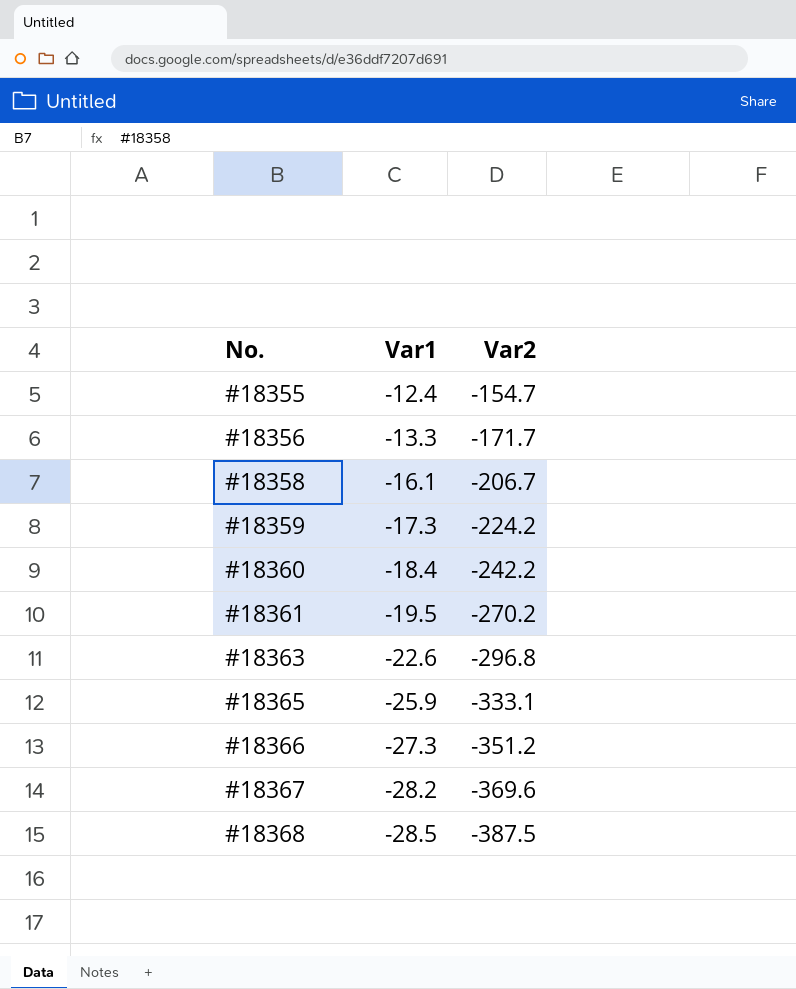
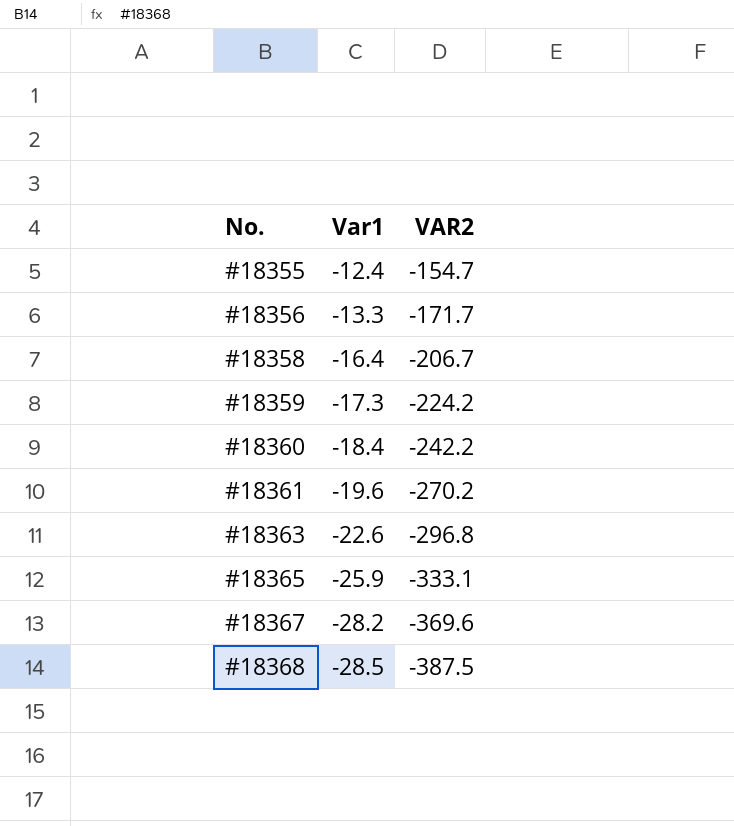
column name: Var2 -> VAR2
row #18366: -27.3 | -351.2 -> none
#18358 | Var1: -16.1 -> -16.4
#18361 | Var1: -19.5 -> -19.6

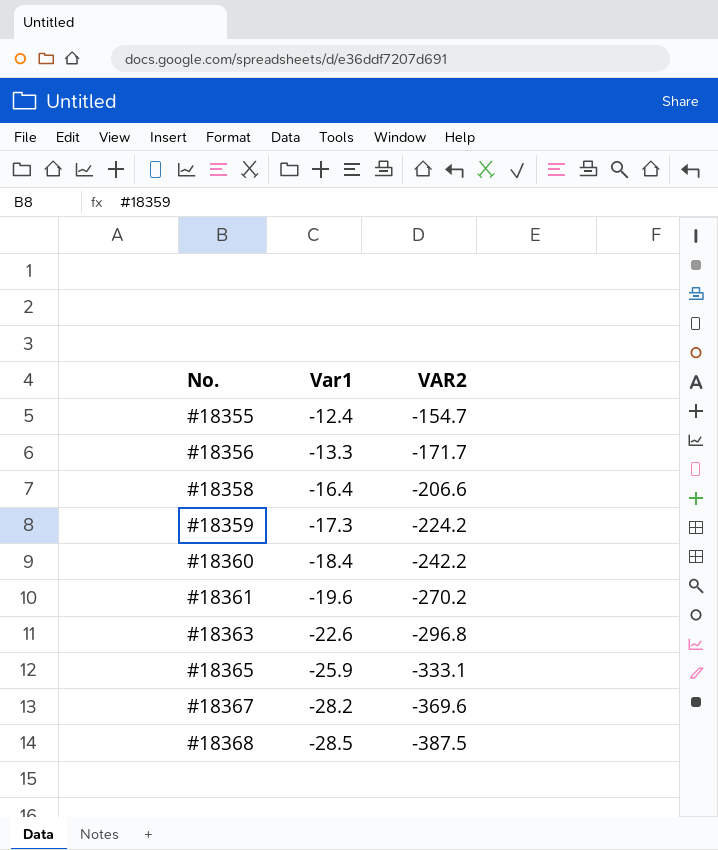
#18358 | VAR2: -206.7 -> -206.6

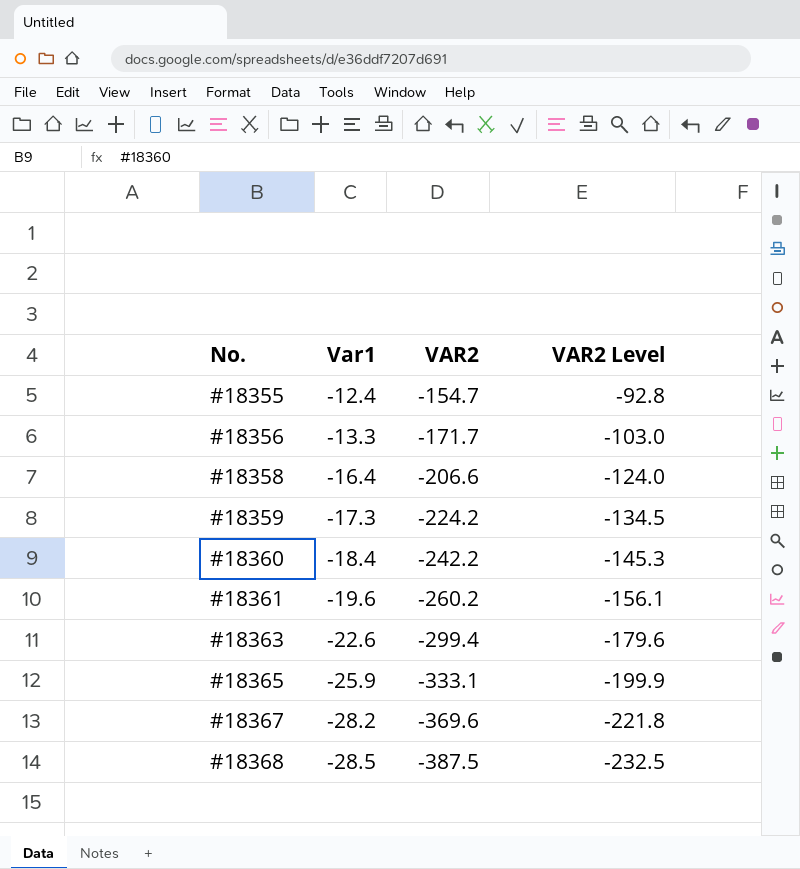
column VAR2 Level | formula: none -> [VAR2] * 0.6
#18361 | VAR2: -270.2 -> -260.2
#18363 | VAR2: -296.8 -> -299.4

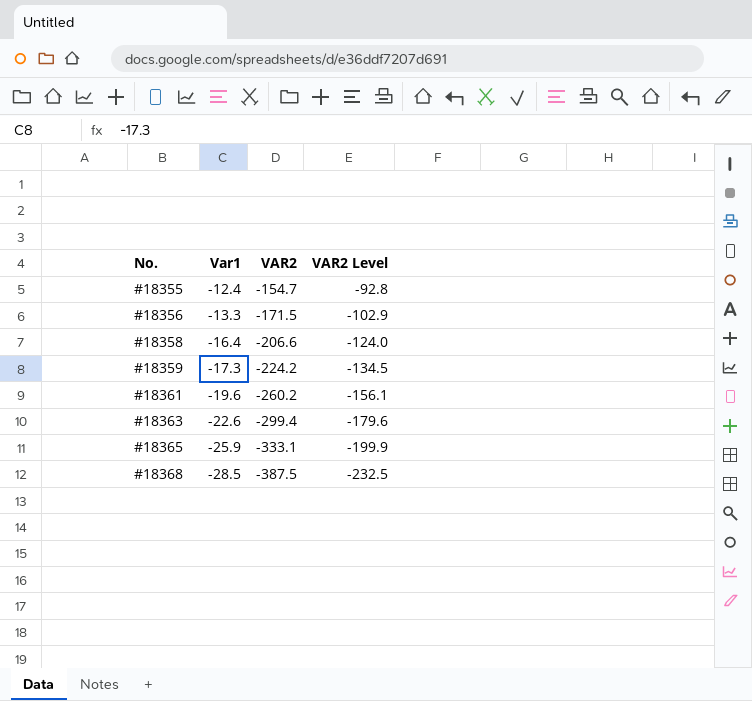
row #18360: -18.4 | -242.2 | -145.3 -> none
row #18367: -28.2 | -369.6 | -221.8 -> none
#18356 | VAR2: -171.7 -> -171.5
#18356 | VAR2 Level: -103.0 -> -102.9

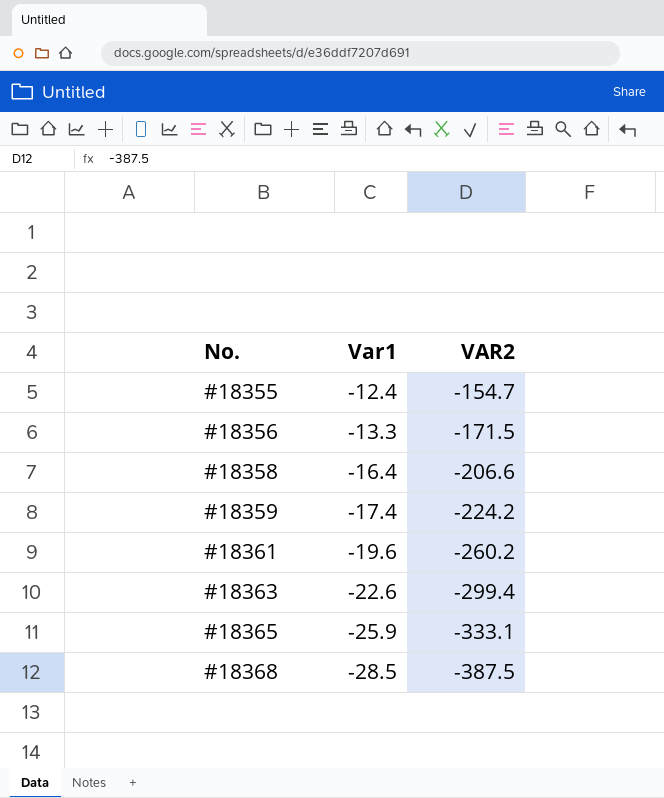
column VAR2 Level | formula: [VAR2] * 0.6 -> none
#18359 | Var1: -17.3 -> -17.4

